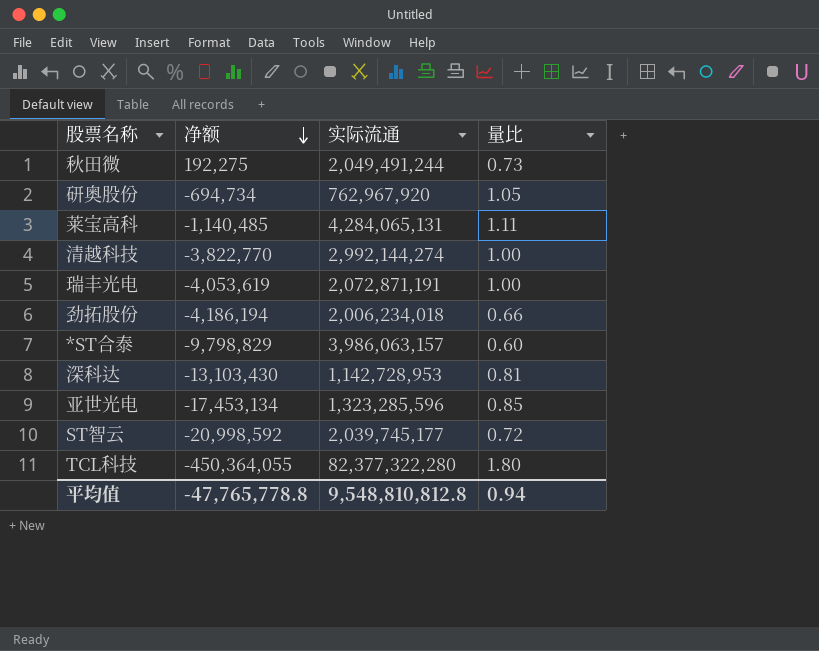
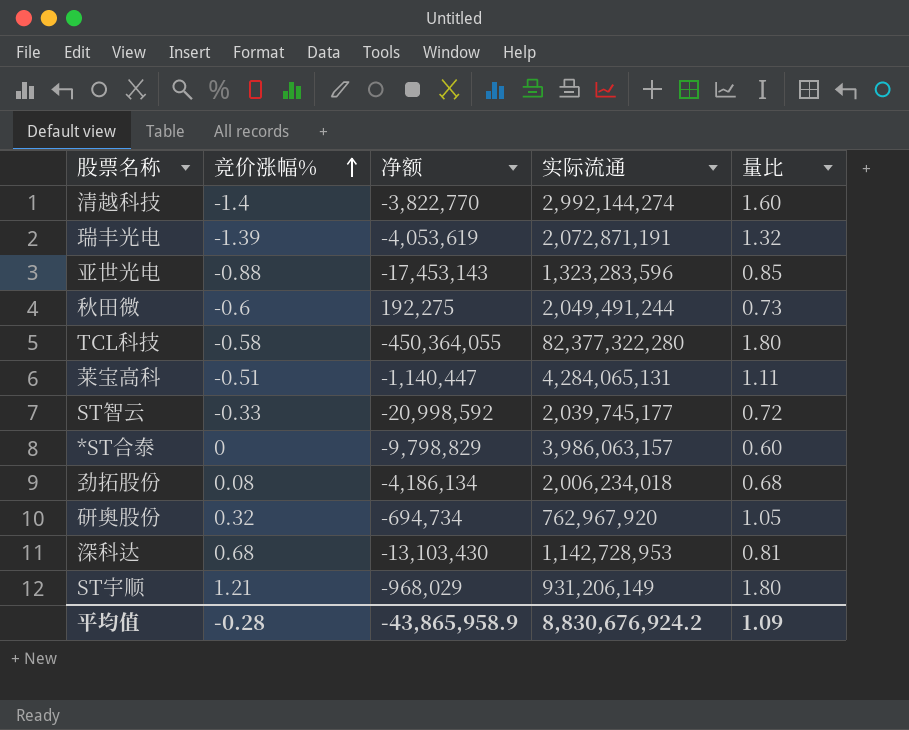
row order: 净额 descending -> 竞价涨幅% ascending
column 竞价涨幅% | position: none -> 2
清越科技 | 量比: 1.00 -> 1.60
瑞丰光电 | 量比: 1.00 -> 1.32
亚世光电 | 净额: -17,453,134 -> -17,453,143
亚世光电 | 实际流通: 1,323,285,596 -> 1,323,283,596
莱宝高科 | 净额: -1,140,485 -> -1,140,447
劲拓股份 | 净额: -4,186,194 -> -4,186,134
劲拓股份 | 量比: 0.66 -> 0.68
row ST宇顺: none -> 1.21 | -968,029 | 931,206,149 | 1.80
平均值 | 净额: -47,765,778.8 -> -43,865,958.9
平均值 | 实际流通: 9,548,810,812.8 -> 8,830,676,924.2
平均值 | 量比: 0.94 -> 1.09

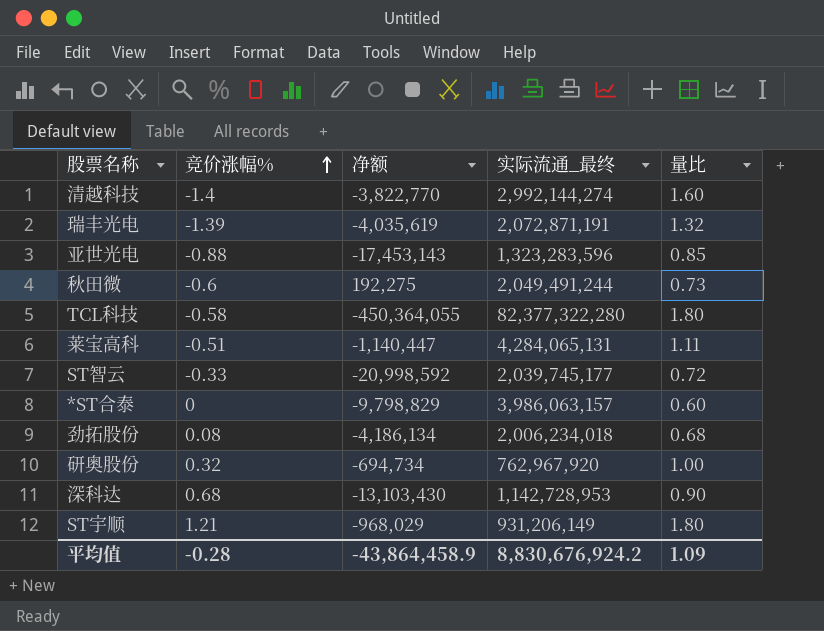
column name: 实际流通 -> 实际流通_最终
瑞丰光电 | 净额: -4,053,619 -> -4,035,619
研奥股份 | 量比: 1.05 -> 1.00
深科达 | 量比: 0.81 -> 0.90
平均值 | 净额: -43,865,958.9 -> -43,864,458.9

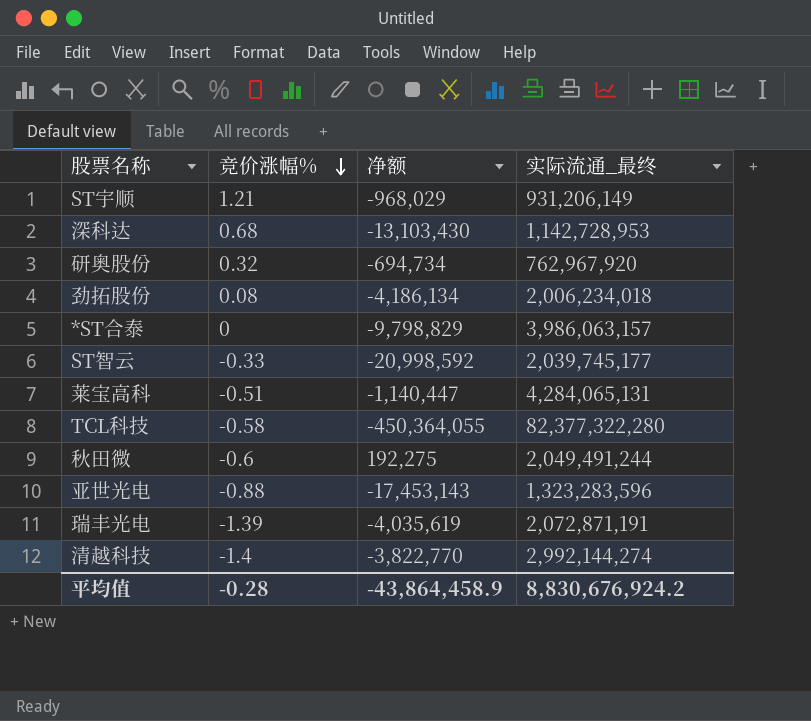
row order: 竞价涨幅% ascending -> 竞价涨幅% descending
column 量比 | position: 5 -> none

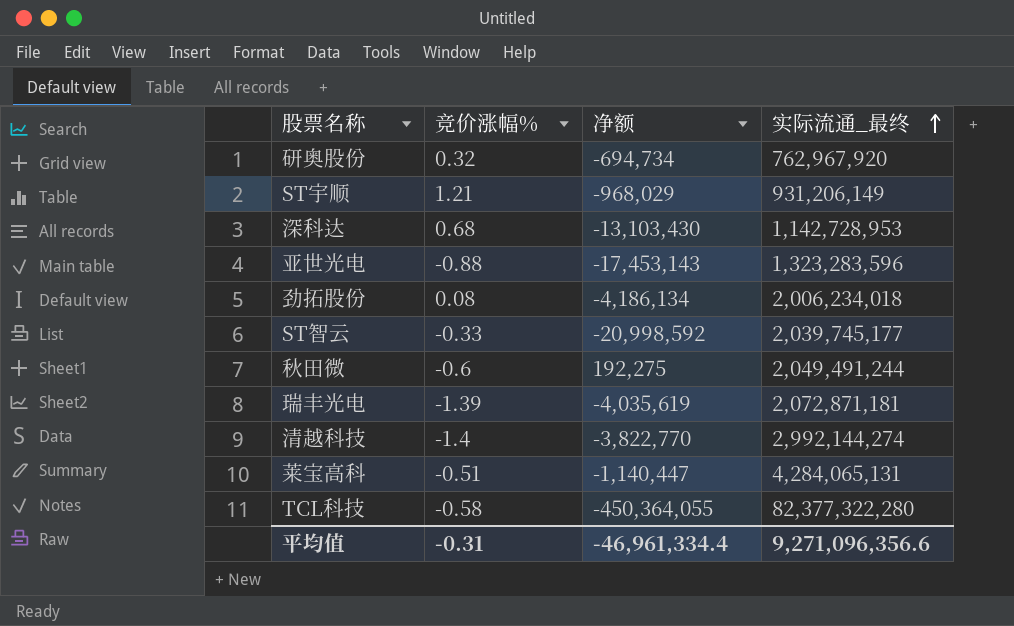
row order: 竞价涨幅% descending -> 实际流通_最终 ascending
row *ST合泰: 0 | -9,798,829 | 3,986,063,157 -> none
瑞丰光电 | 实际流通_最终: 2,072,871,191 -> 2,072,871,181
平均值 | 竞价涨幅%: -0.28 -> -0.31
平均值 | 净额: -43,864,458.9 -> -46,961,334.4
平均值 | 实际流通_最终: 8,830,676,924.2 -> 9,271,096,356.6

